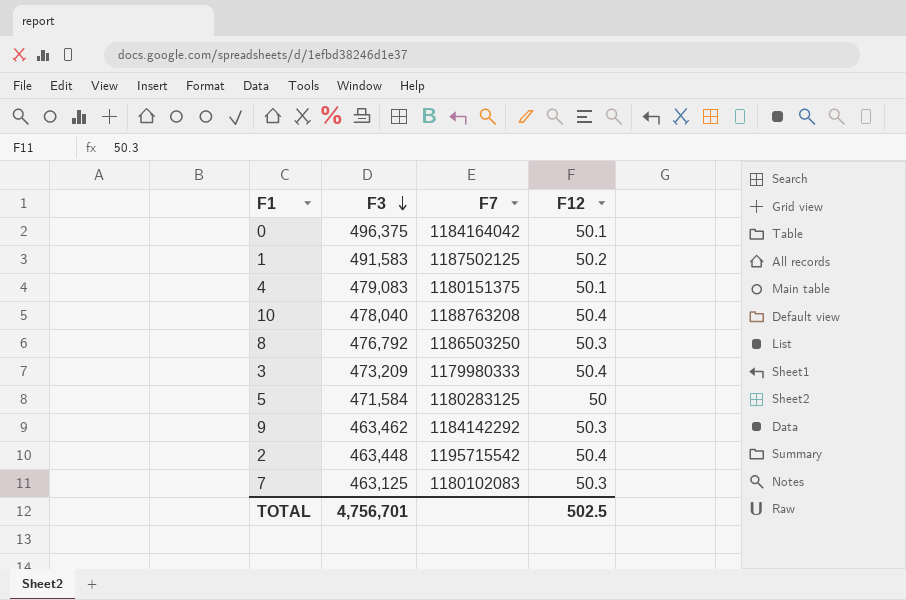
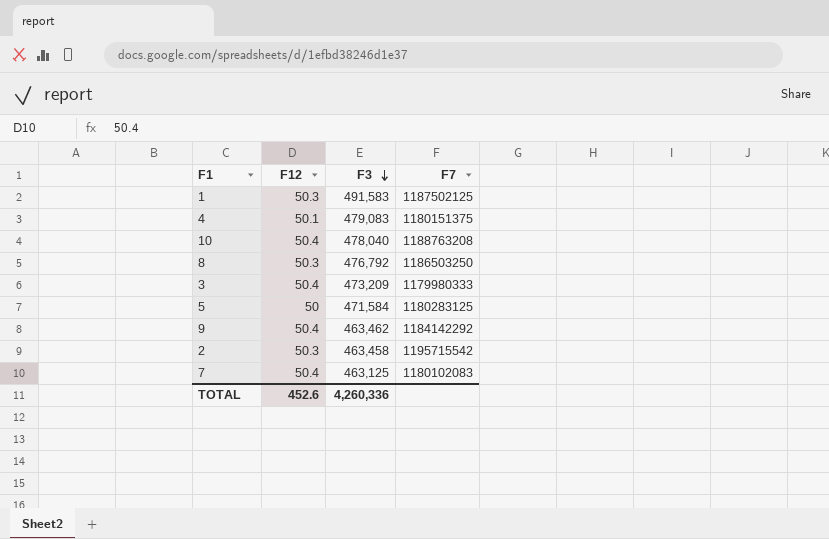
column F12 | position: 4 -> 2
row 0: 496,375 | 1184164042 | 50.1 -> none
1 | F12: 50.2 -> 50.3
9 | F12: 50.3 -> 50.4
2 | F12: 50.4 -> 50.3
2 | F3: 463,448 -> 463,458
7 | F12: 50.3 -> 50.4
TOTAL | F12: 502.5 -> 452.6
TOTAL | F3: 4,756,701 -> 4,260,336

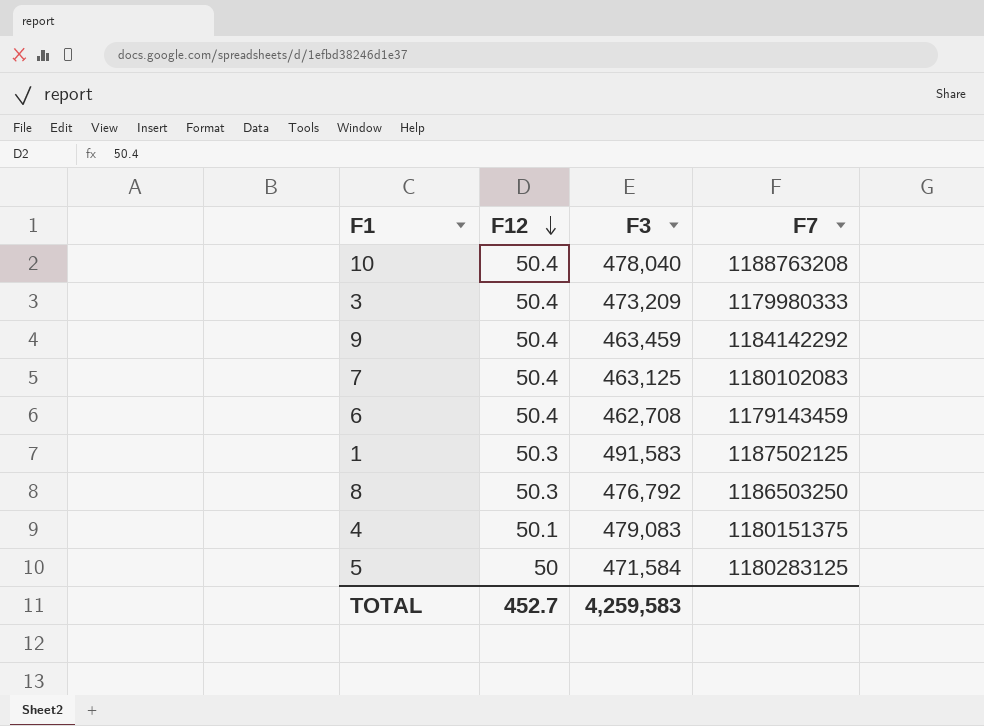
row order: F3 descending -> F12 descending
row 2: 50.3 | 463,458 | 1195715542 -> none
9 | F3: 463,462 -> 463,459
row 6: none -> 50.4 | 462,708 | 1179143459
TOTAL | F12: 452.6 -> 452.7
TOTAL | F3: 4,260,336 -> 4,259,583

